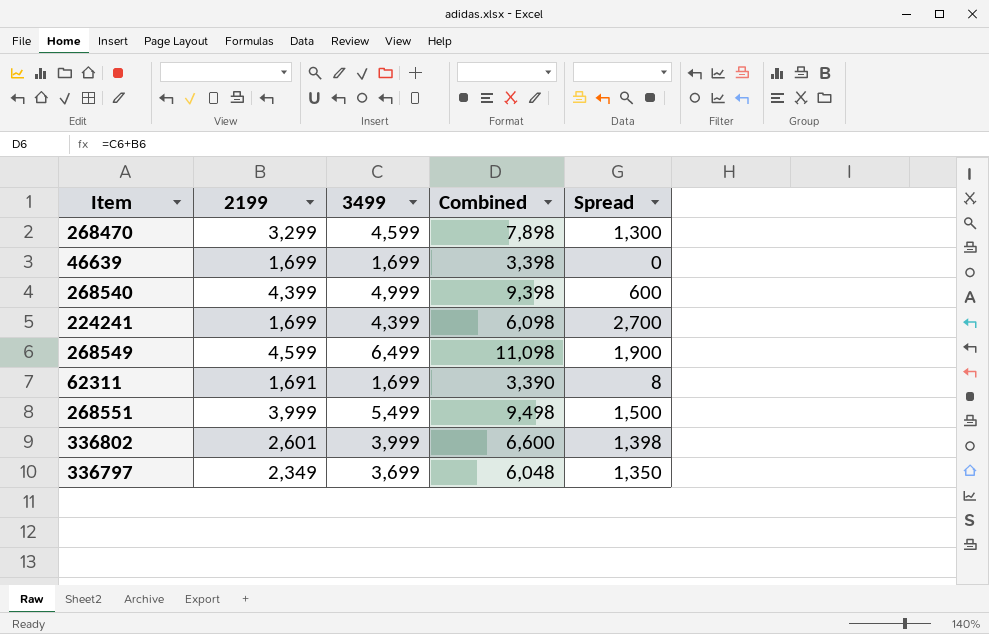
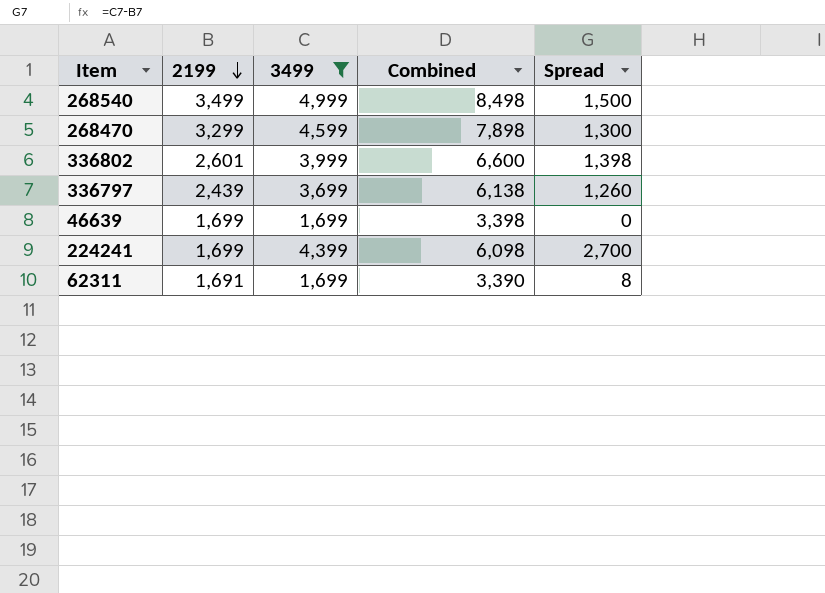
filter: none -> 3499 <= 4,999
row order: none -> 2199 descending
268540 | 2199: 4,399 -> 3,499
268540 | Combined: 9,398 -> 8,498
268540 | Spread: 600 -> 1,500
336797 | 2199: 2,349 -> 2,439
336797 | Combined: 6,048 -> 6,138
336797 | Spread: 1,350 -> 1,260

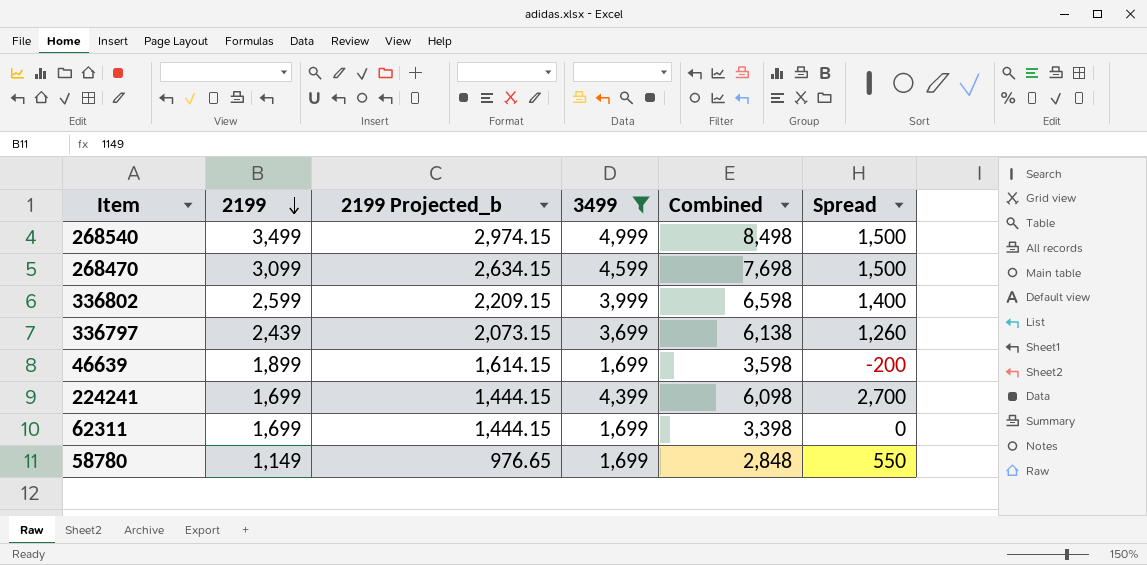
column 2199 Projected_b | formula: none -> [2199] * 0.85
268470 | 2199: 3,299 -> 3,099
268470 | Combined: 7,898 -> 7,698
268470 | Spread: 1,300 -> 1,500
336802 | 2199: 2,601 -> 2,599
336802 | Combined: 6,600 -> 6,598
336802 | Spread: 1,398 -> 1,400
46639 | 2199: 1,699 -> 1,899
46639 | Combined: 3,398 -> 3,598
46639 | Spread: 0 -> -200
62311 | 2199: 1,691 -> 1,699
62311 | Combined: 3,390 -> 3,398
62311 | Spread: 8 -> 0
row 58780: none -> 1,149 | 976.65 | 1,699 | 2,848 | 550

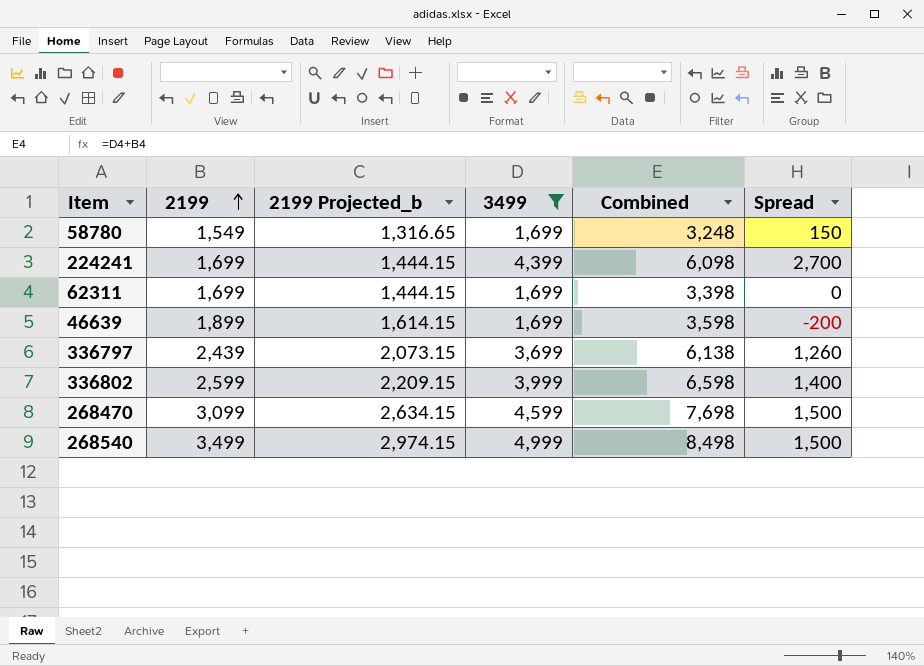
row order: 2199 descending -> 2199 ascending
58780 | 2199: 1,149 -> 1,549
58780 | 2199 Projected_b: 976.65 -> 1,316.65
58780 | Combined: 2,848 -> 3,248
58780 | Spread: 550 -> 150

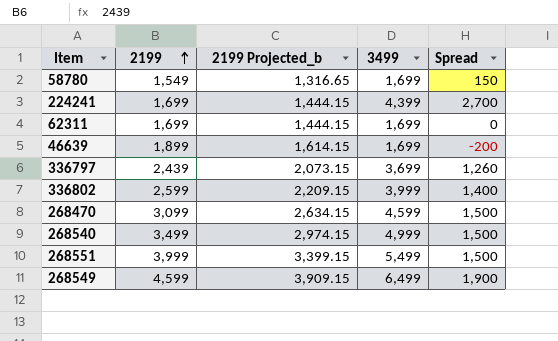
filter: 3499 <= 4,999 -> none
column Combined | formula: [2199] + [3499] -> none

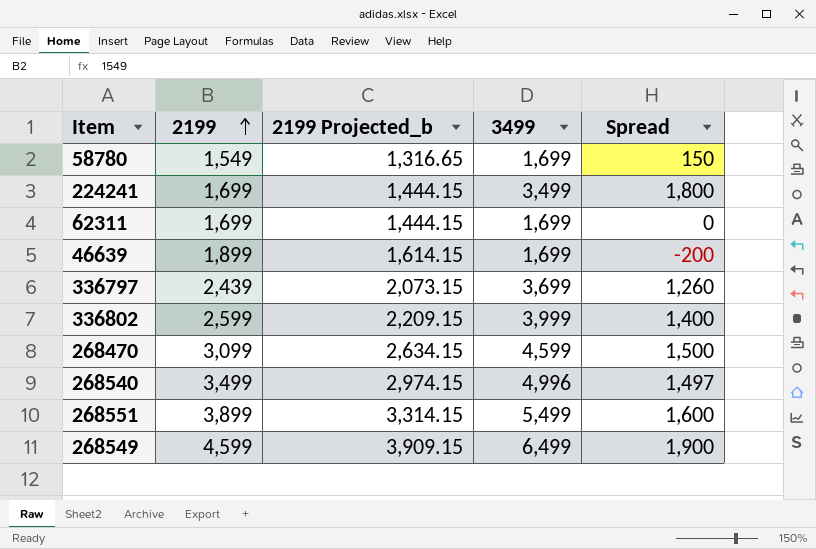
224241 | 3499: 4,399 -> 3,499
224241 | Spread: 2,700 -> 1,800
268540 | 3499: 4,999 -> 4,996
268540 | Spread: 1,500 -> 1,497
268551 | 2199: 3,999 -> 3,899
268551 | 2199 Projected_b: 3,399.15 -> 3,314.15
268551 | Spread: 1,500 -> 1,600

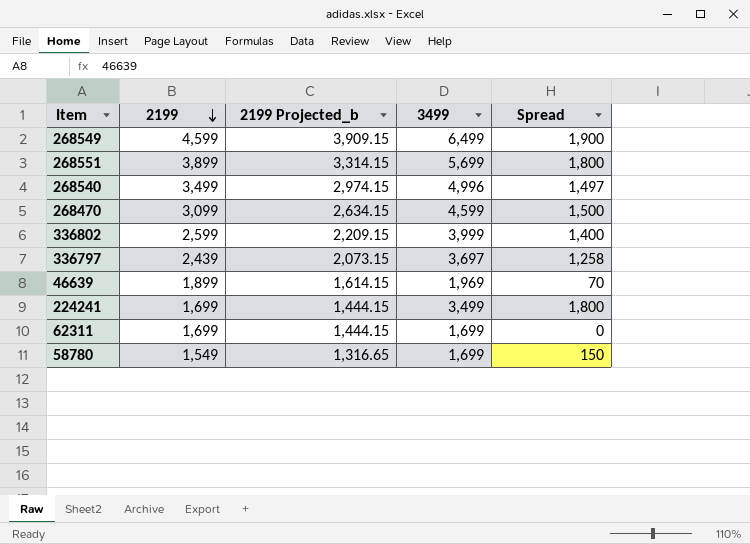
row order: 2199 ascending -> 2199 descending
268551 | 3499: 5,499 -> 5,699
268551 | Spread: 1,600 -> 1,800
336797 | 3499: 3,699 -> 3,697
336797 | Spread: 1,260 -> 1,258
46639 | 3499: 1,699 -> 1,969
46639 | Spread: -200 -> 70

